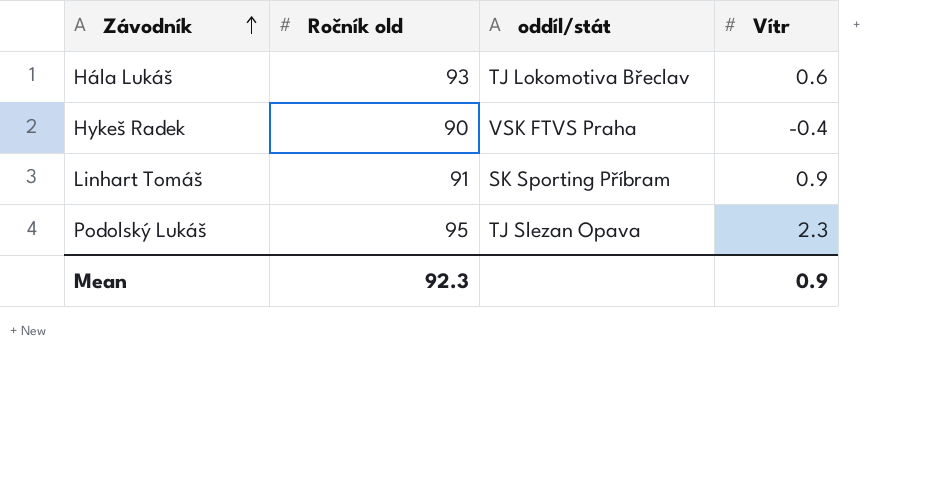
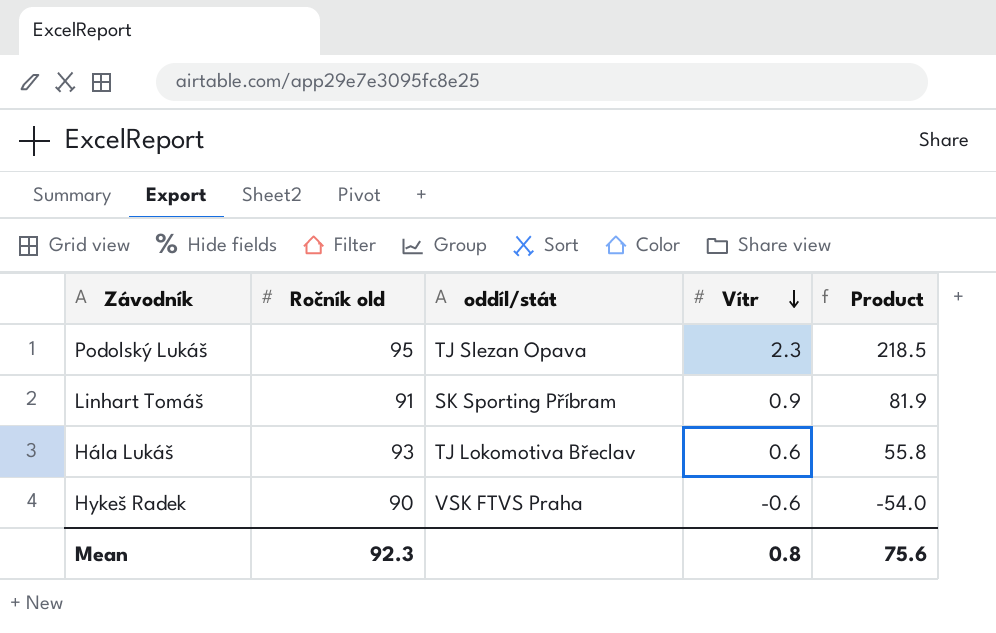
row order: Závodník ascending -> Vítr descending
column Product | formula: none -> [Ročník old] * [Vítr]
Hykeš Radek | Vítr: -0.4 -> -0.6
Mean | Vítr: 0.9 -> 0.8

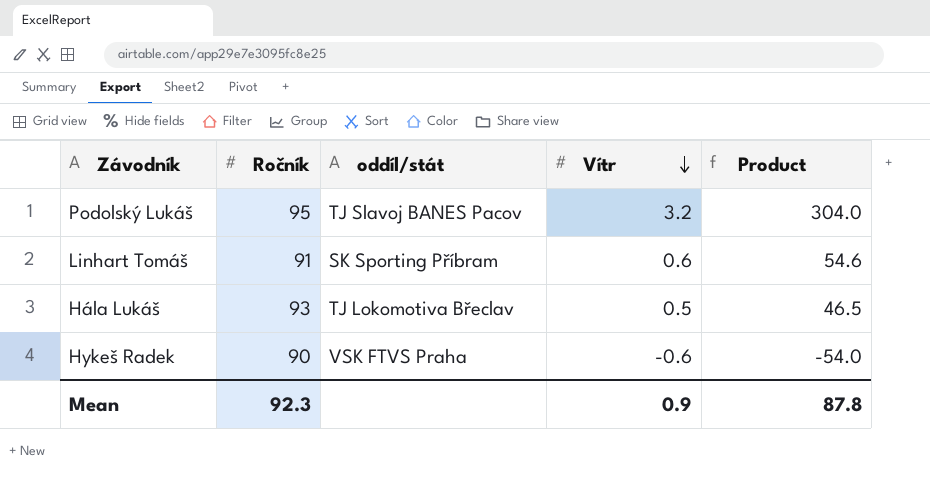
column name: Ročník old -> Ročník
Podolský Lukáš | oddíl/stát: TJ Slezan Opava -> TJ Slavoj BANES Pacov
Podolský Lukáš | Vítr: 2.3 -> 3.2
Podolský Lukáš | Product: 218.5 -> 304.0
Linhart Tomáš | Vítr: 0.9 -> 0.6
Linhart Tomáš | Product: 81.9 -> 54.6
Hála Lukáš | Vítr: 0.6 -> 0.5
Hála Lukáš | Product: 55.8 -> 46.5
Mean | Vítr: 0.8 -> 0.9
Mean | Product: 75.6 -> 87.8

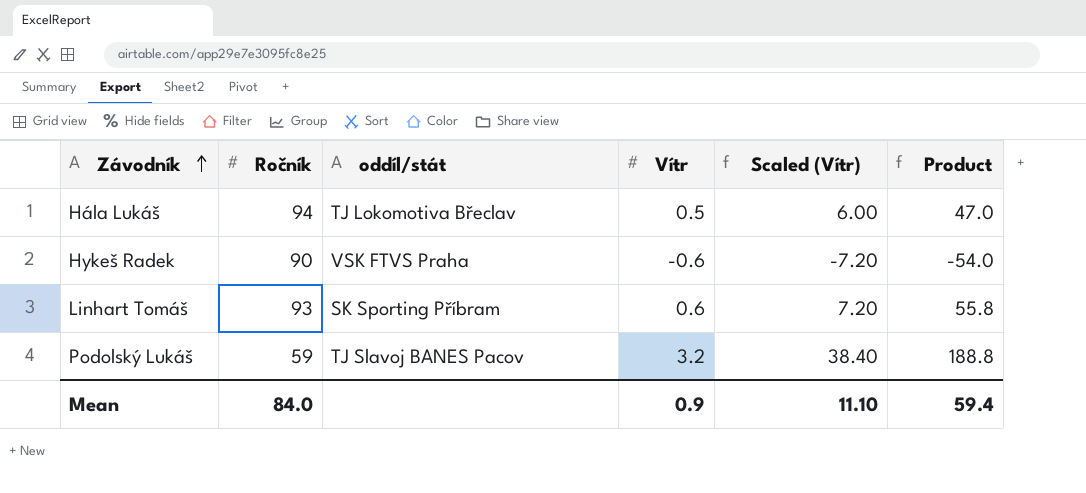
row order: Vítr descending -> Závodník ascending
column Scaled (Vítr) | formula: none -> [Vítr] * 12
Hála Lukáš | Ročník: 93 -> 94
Hála Lukáš | Product: 46.5 -> 47.0
Linhart Tomáš | Ročník: 91 -> 93
Linhart Tomáš | Product: 54.6 -> 55.8
Podolský Lukáš | Ročník: 95 -> 59
Podolský Lukáš | Product: 304.0 -> 188.8
Mean | Ročník: 92.3 -> 84.0
Mean | Product: 87.8 -> 59.4

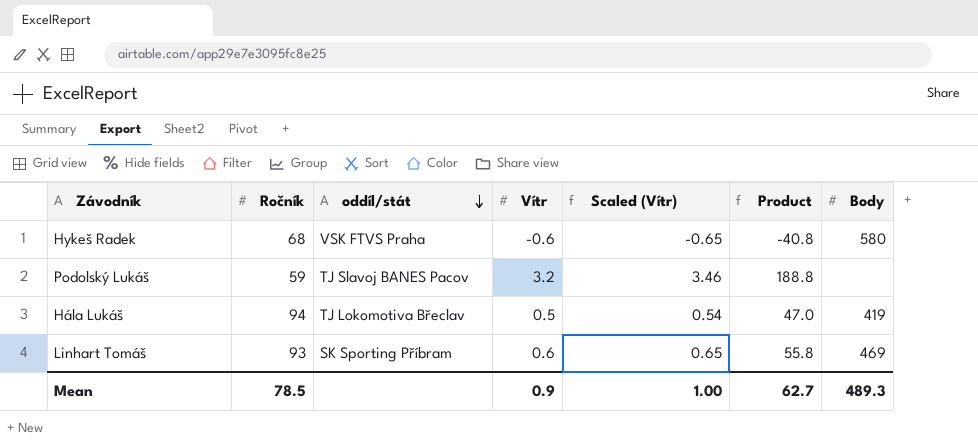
row order: Závodník ascending -> oddíl/stát descending
column Scaled (Vítr) | formula: [Vítr] * 12 -> [Vítr] * 1.08
column Body | position: none -> 7
Hykeš Radek | Ročník: 90 -> 68
Hykeš Radek | Product: -54.0 -> -40.8
Mean | Ročník: 84.0 -> 78.5
Mean | Scaled (Vítr): 11.10 -> 1.00
Mean | Product: 59.4 -> 62.7

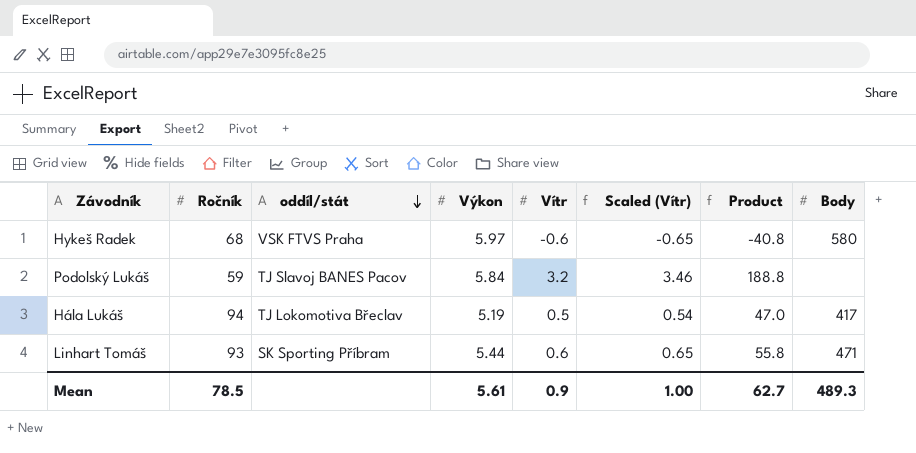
column Výkon | position: none -> 4
Hála Lukáš | Body: 419 -> 417
Linhart Tomáš | Body: 469 -> 471

